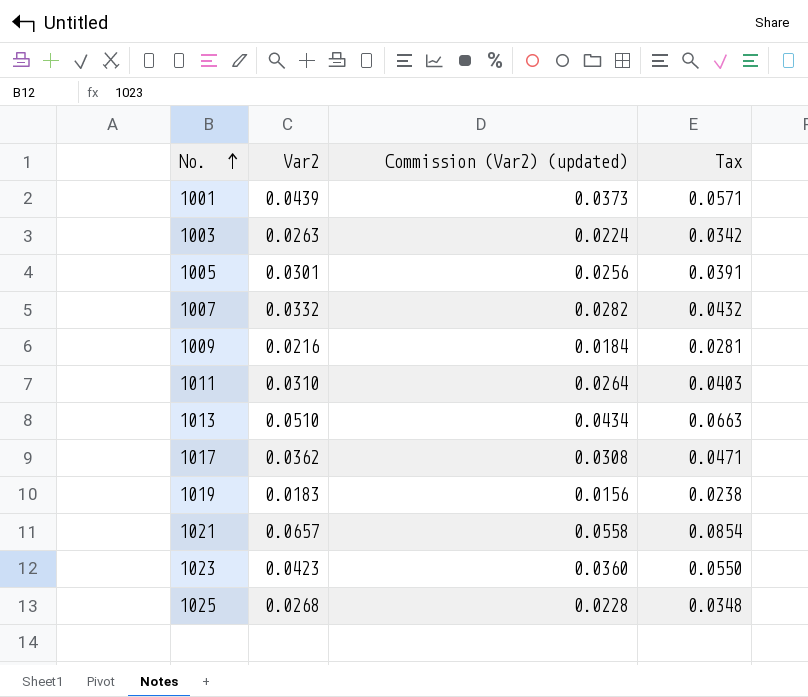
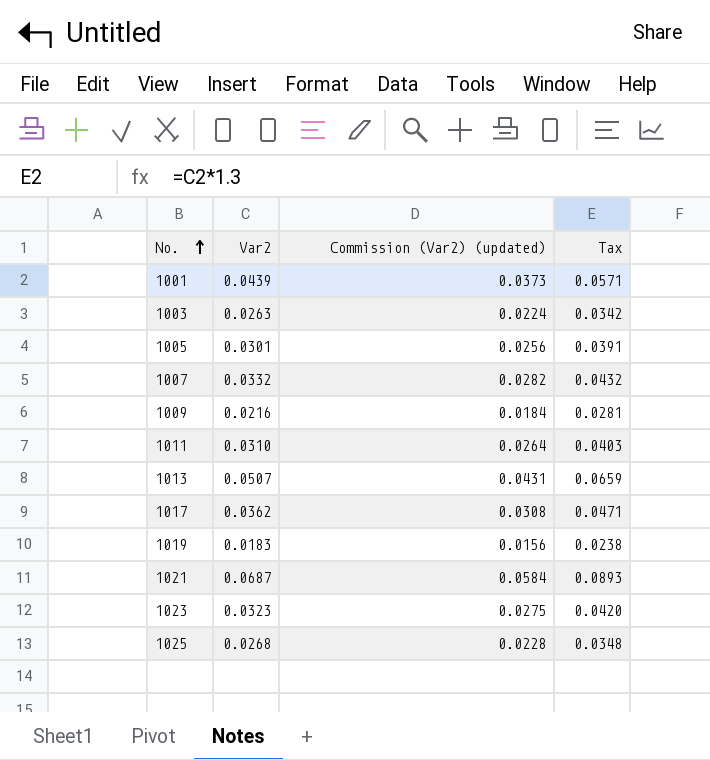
1013 | Var2: 0.0510 -> 0.0507
1013 | Commission (Var2) (updated): 0.0434 -> 0.0431
1013 | Tax: 0.0663 -> 0.0659
1021 | Var2: 0.0657 -> 0.0687
1021 | Commission (Var2) (updated): 0.0558 -> 0.0584
1021 | Tax: 0.0854 -> 0.0893
1023 | Var2: 0.0423 -> 0.0323
1023 | Commission (Var2) (updated): 0.0360 -> 0.0275
1023 | Tax: 0.0550 -> 0.0420

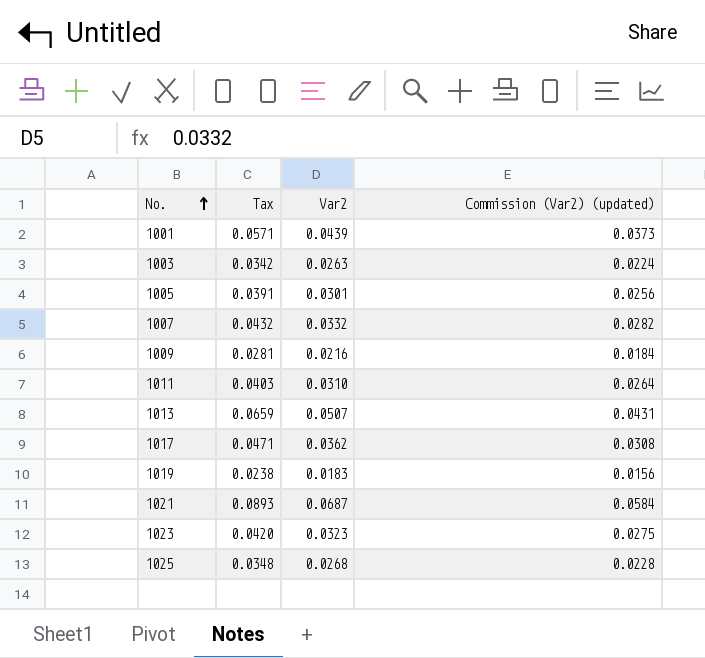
column Tax | position: 4 -> 2

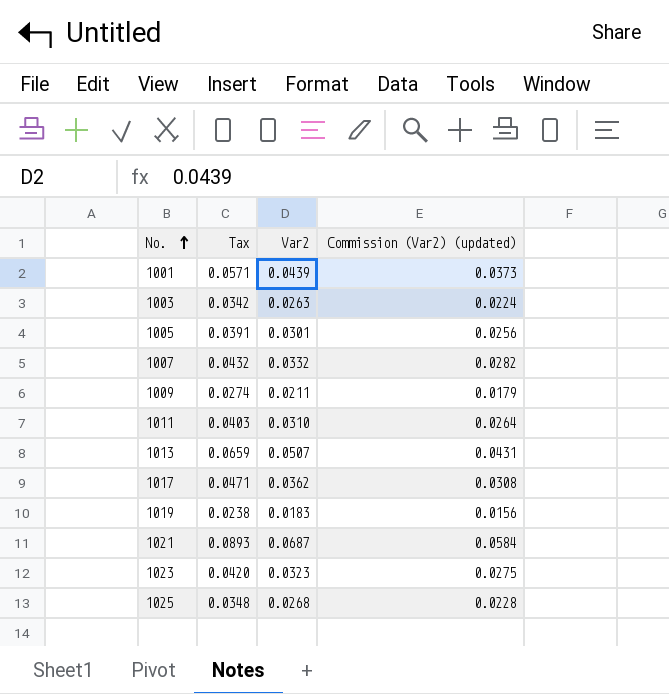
1009 | Tax: 0.0281 -> 0.0274
1009 | Var2: 0.0216 -> 0.0211
1009 | Commission (Var2) (updated): 0.0184 -> 0.0179

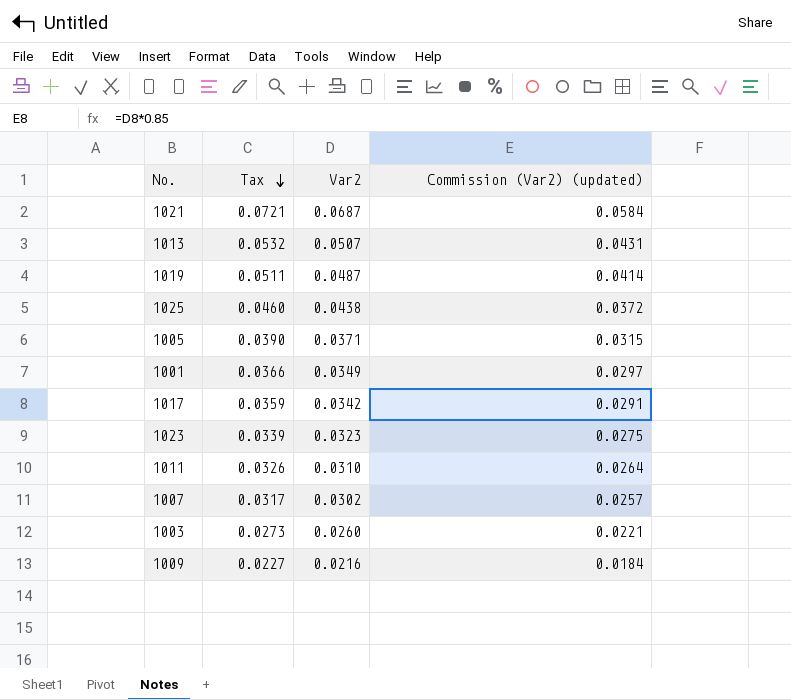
row order: No. ascending -> Tax descending
column Tax | formula: [Var2] * 1.3 -> [Var2] * 1.05
1019 | Var2: 0.0183 -> 0.0487
1019 | Commission (Var2) (updated): 0.0156 -> 0.0414
1025 | Var2: 0.0268 -> 0.0438
1025 | Commission (Var2) (updated): 0.0228 -> 0.0372
1005 | Var2: 0.0301 -> 0.0371
1005 | Commission (Var2) (updated): 0.0256 -> 0.0315
1001 | Var2: 0.0439 -> 0.0349
1001 | Commission (Var2) (updated): 0.0373 -> 0.0297
1017 | Var2: 0.0362 -> 0.0342
1017 | Commission (Var2) (updated): 0.0308 -> 0.0291
1007 | Var2: 0.0332 -> 0.0302
1007 | Commission (Var2) (updated): 0.0282 -> 0.0257
1003 | Var2: 0.0263 -> 0.0260
1003 | Commission (Var2) (updated): 0.0224 -> 0.0221
1009 | Var2: 0.0211 -> 0.0216
1009 | Commission (Var2) (updated): 0.0179 -> 0.0184

